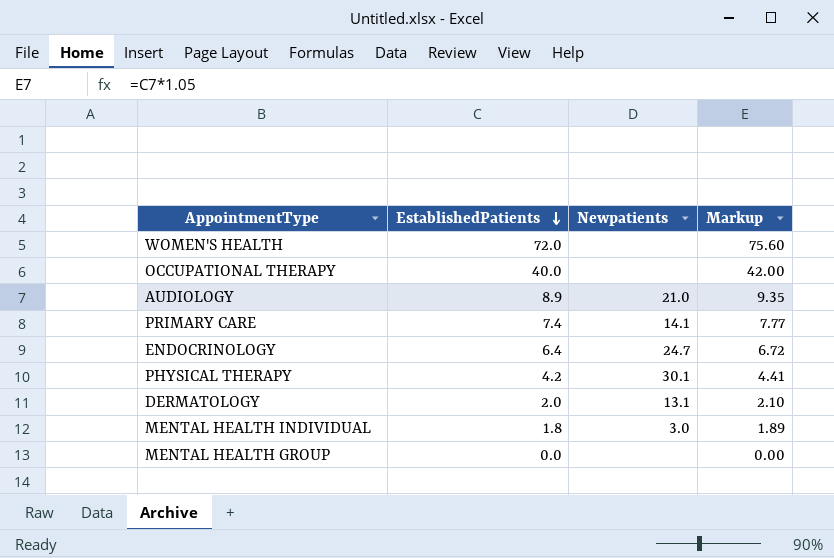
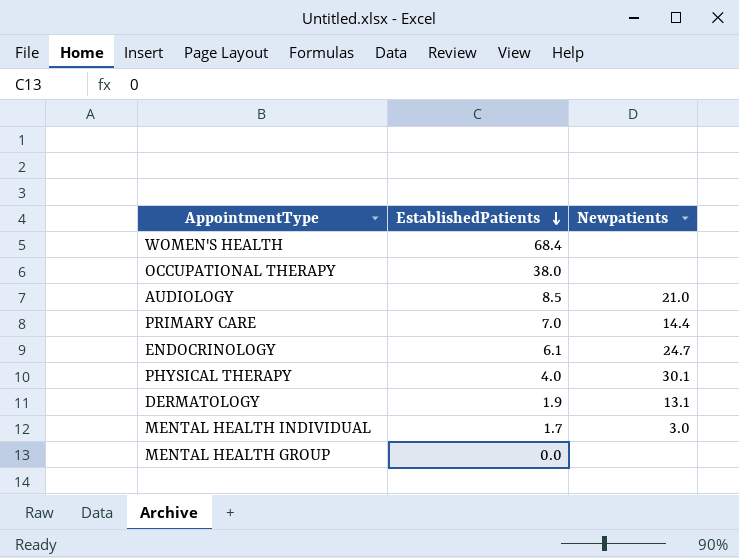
column Markup | formula: [EstablishedPatients] * 1.05 -> none
WOMEN'S HEALTH | EstablishedPatients: 72.0 -> 68.4
OCCUPATIONAL THERAPY | EstablishedPatients: 40.0 -> 38.0
AUDIOLOGY | EstablishedPatients: 8.9 -> 8.5
PRIMARY CARE | EstablishedPatients: 7.4 -> 7.0
PRIMARY CARE | Newpatients: 14.1 -> 14.4
ENDOCRINOLOGY | EstablishedPatients: 6.4 -> 6.1
PHYSICAL THERAPY | EstablishedPatients: 4.2 -> 4.0
DERMATOLOGY | EstablishedPatients: 2.0 -> 1.9
MENTAL HEALTH INDIVIDUAL | EstablishedPatients: 1.8 -> 1.7

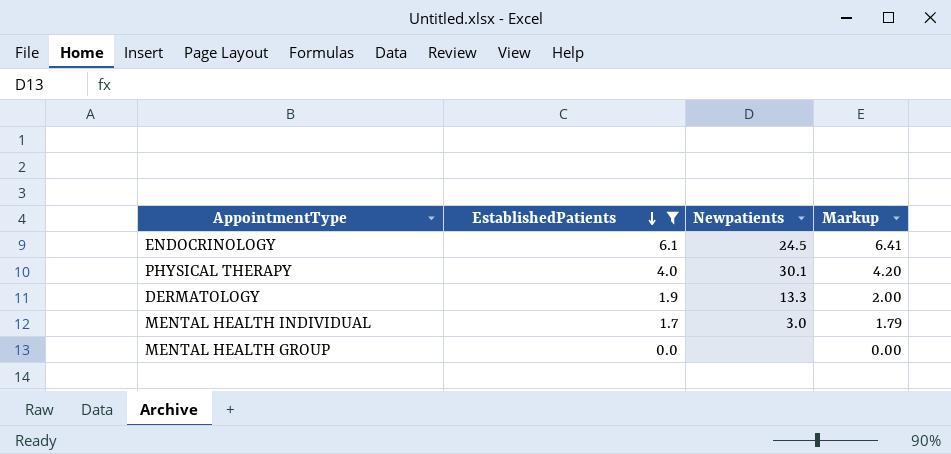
filter: none -> EstablishedPatients <= 6.1
column Markup | formula: none -> [EstablishedPatients] * 1.05
ENDOCRINOLOGY | Newpatients: 24.7 -> 24.5
DERMATOLOGY | Newpatients: 13.1 -> 13.3

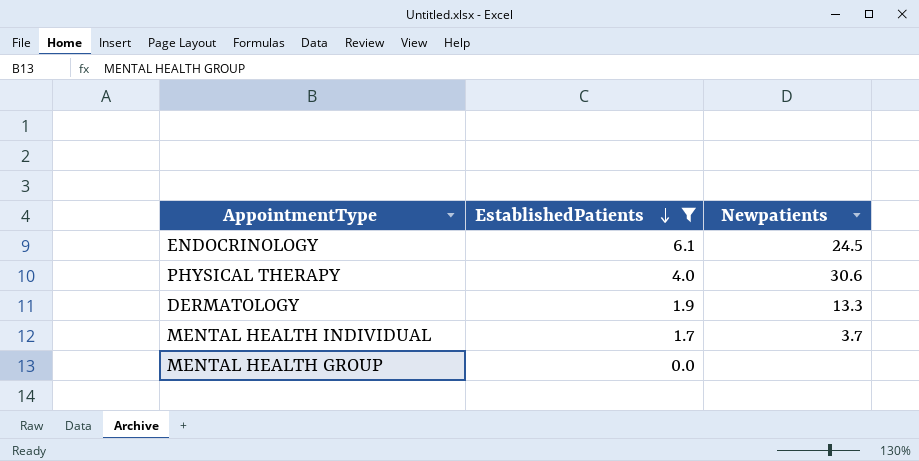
column Markup | formula: [EstablishedPatients] * 1.05 -> none
PHYSICAL THERAPY | Newpatients: 30.1 -> 30.6
MENTAL HEALTH INDIVIDUAL | Newpatients: 3.0 -> 3.7

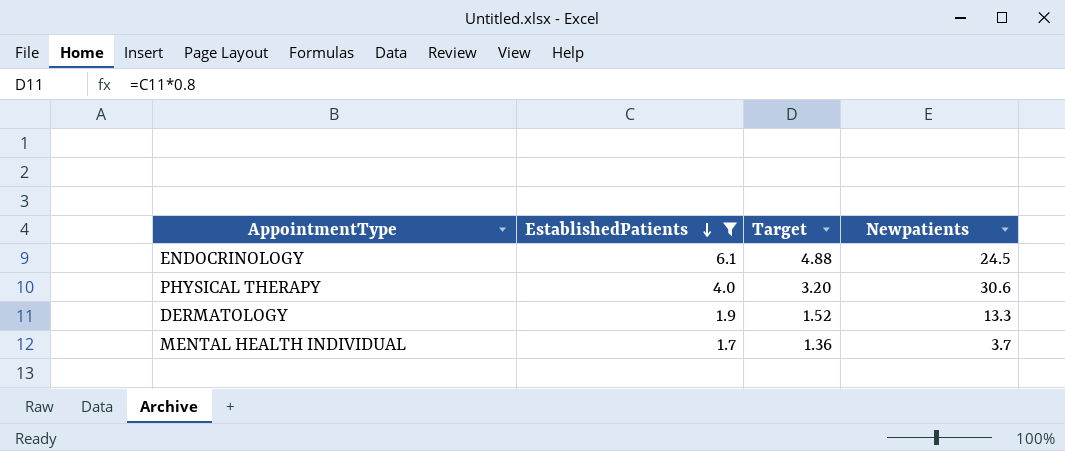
column Target | formula: none -> [EstablishedPatients] * 0.8
row MENTAL HEALTH GROUP: 0.0 | none -> none

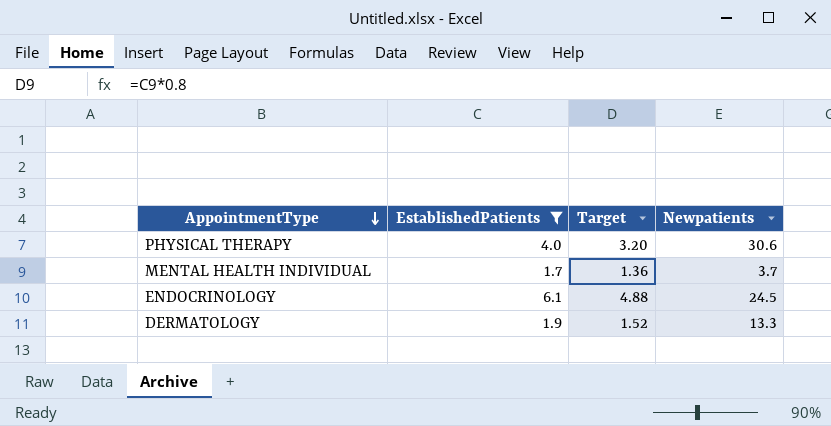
row order: EstablishedPatients descending -> AppointmentType descending

